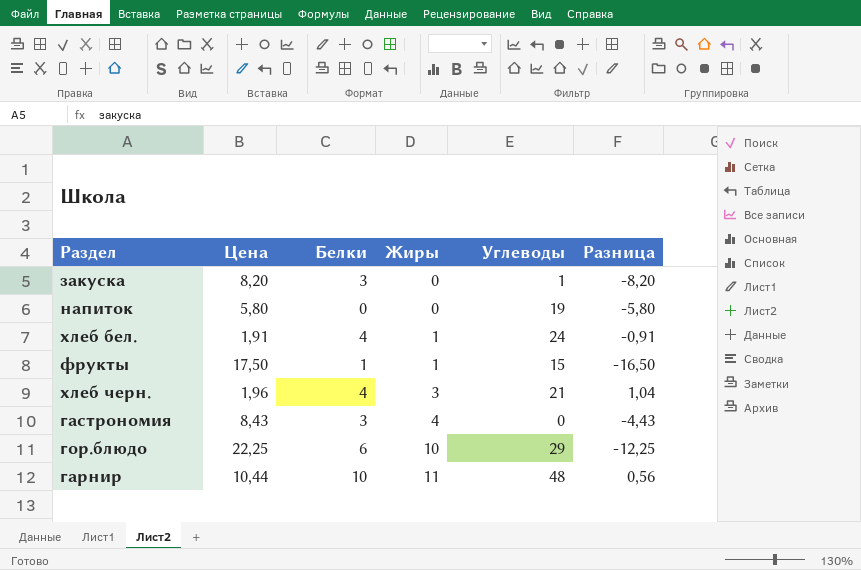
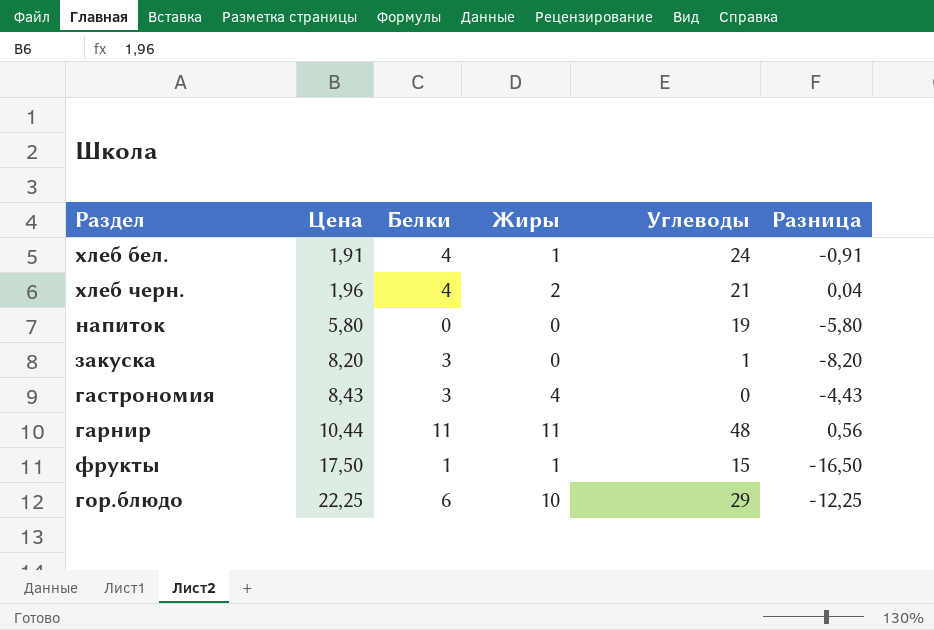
row order: Жиры ascending -> Цена ascending
хлеб черн. | Жиры: 3 -> 2
хлеб черн. | Разница: 1,04 -> 0,04
гарнир | Белки: 10 -> 11

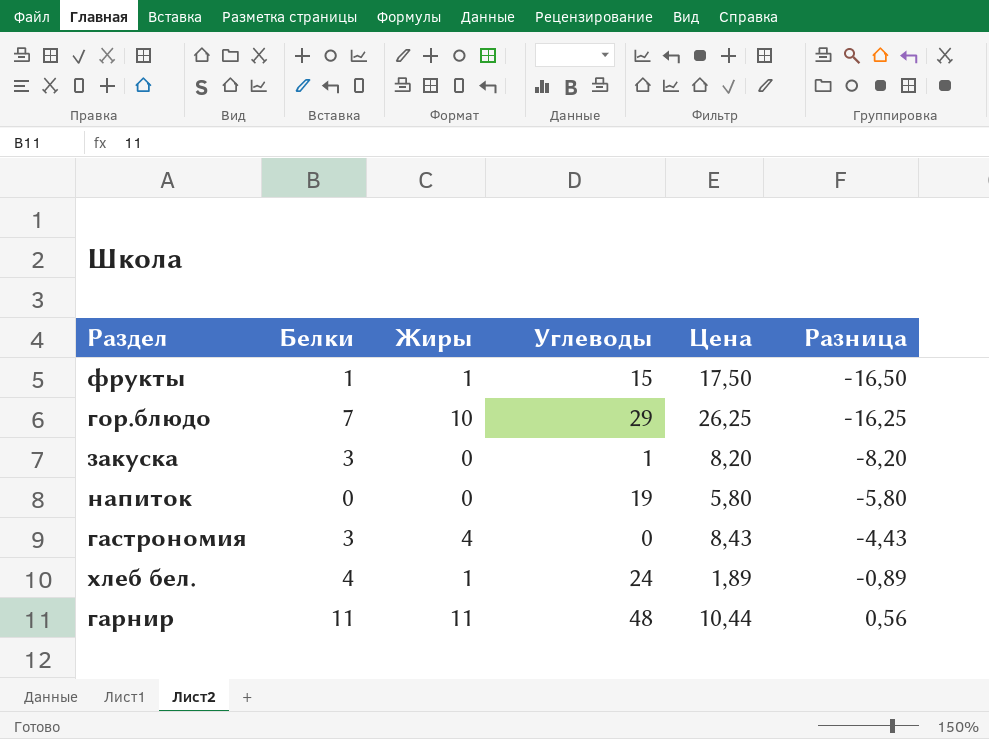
row order: Цена ascending -> Разница ascending
column Цена | position: 2 -> 5
row хлеб черн.: 1,96 | 4 | 2 | 21 | 0,04 -> none
гор.блюдо | Белки: 6 -> 7
гор.блюдо | Цена: 22,25 -> 26,25
гор.блюдо | Разница: -12,25 -> -16,25
хлеб бел. | Цена: 1,91 -> 1,89
хлеб бел. | Разница: -0,91 -> -0,89

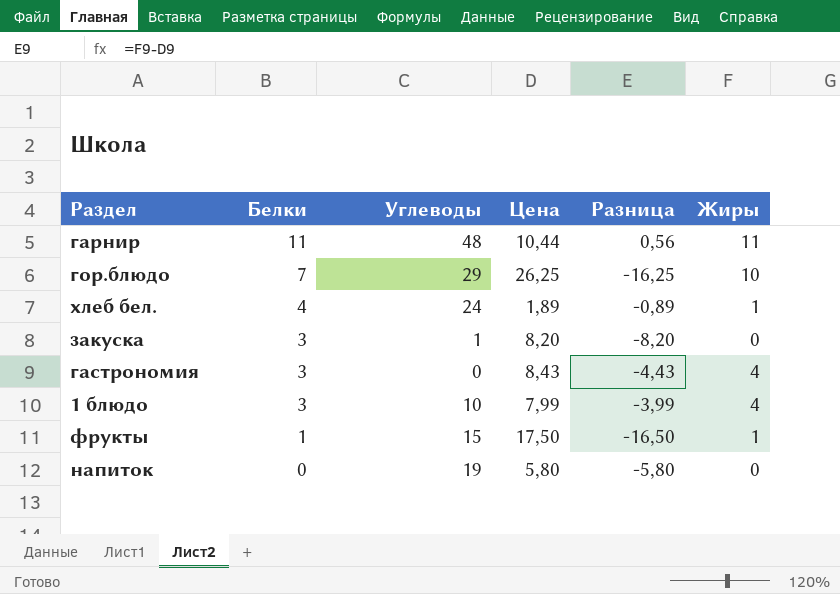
row order: Разница ascending -> Белки descending
column Жиры | position: 3 -> 6
row 1 блюдо: none -> 3 | 10 | 7,99 | -3,99 | 4

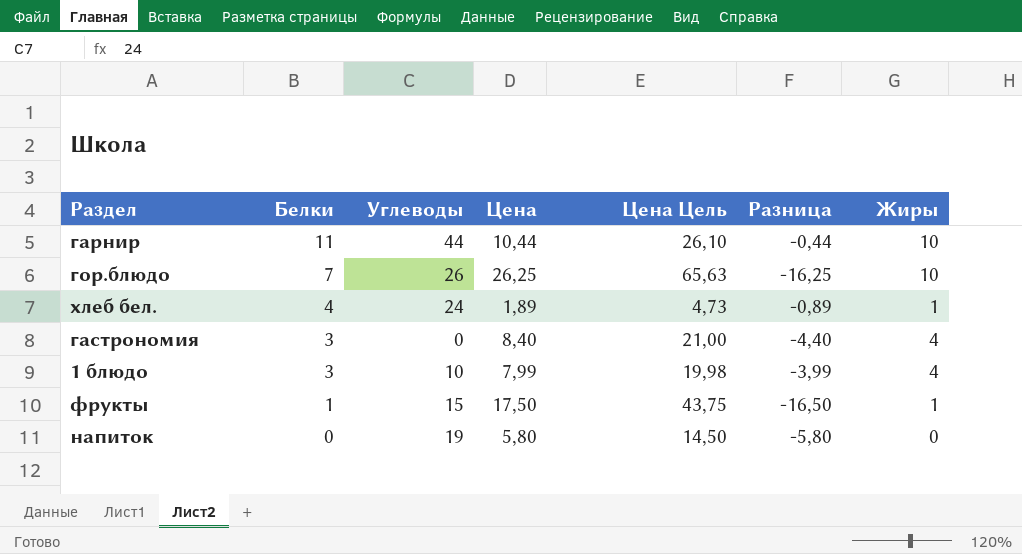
column Цена Цель | formula: none -> [Цена] * 2,5
row закуска: 3 | 1 | 8,20 | -8,20 | 0 -> none
гарнир | Углеводы: 48 -> 44
гарнир | Разница: 0,56 -> -0,44
гарнир | Жиры: 11 -> 10
гор.блюдо | Углеводы: 29 -> 26
гастрономия | Цена: 8,43 -> 8,40
гастрономия | Разница: -4,43 -> -4,40

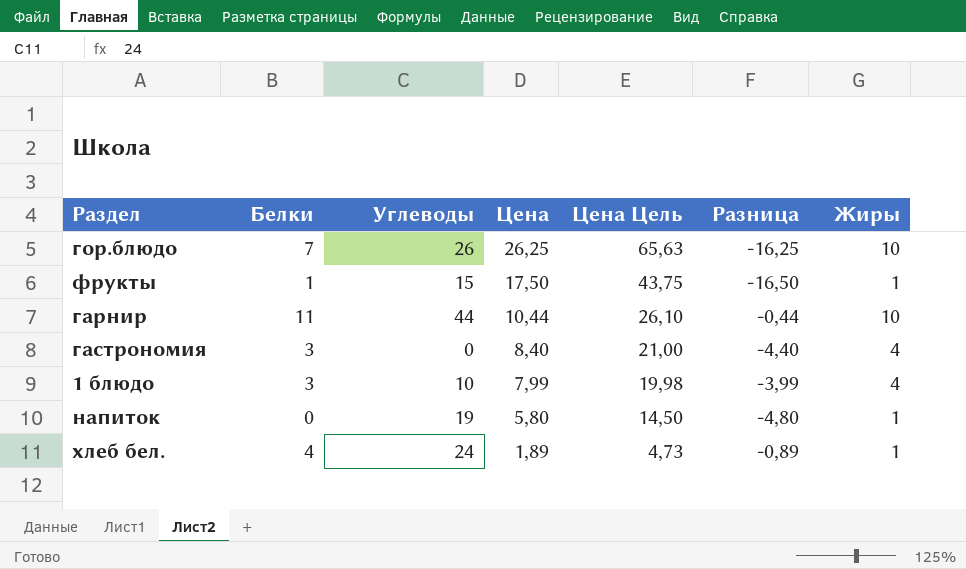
row order: Белки descending -> Цена descending
напиток | Разница: -5,80 -> -4,80
напиток | Жиры: 0 -> 1

